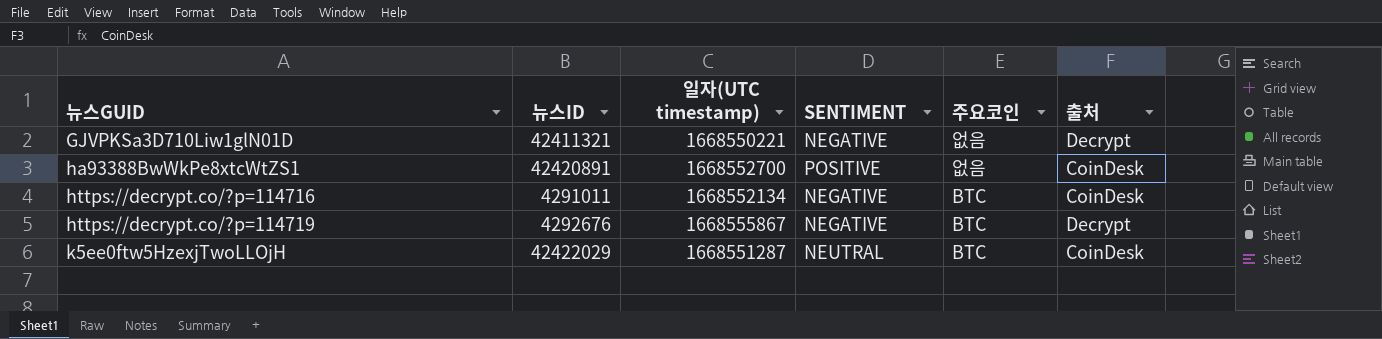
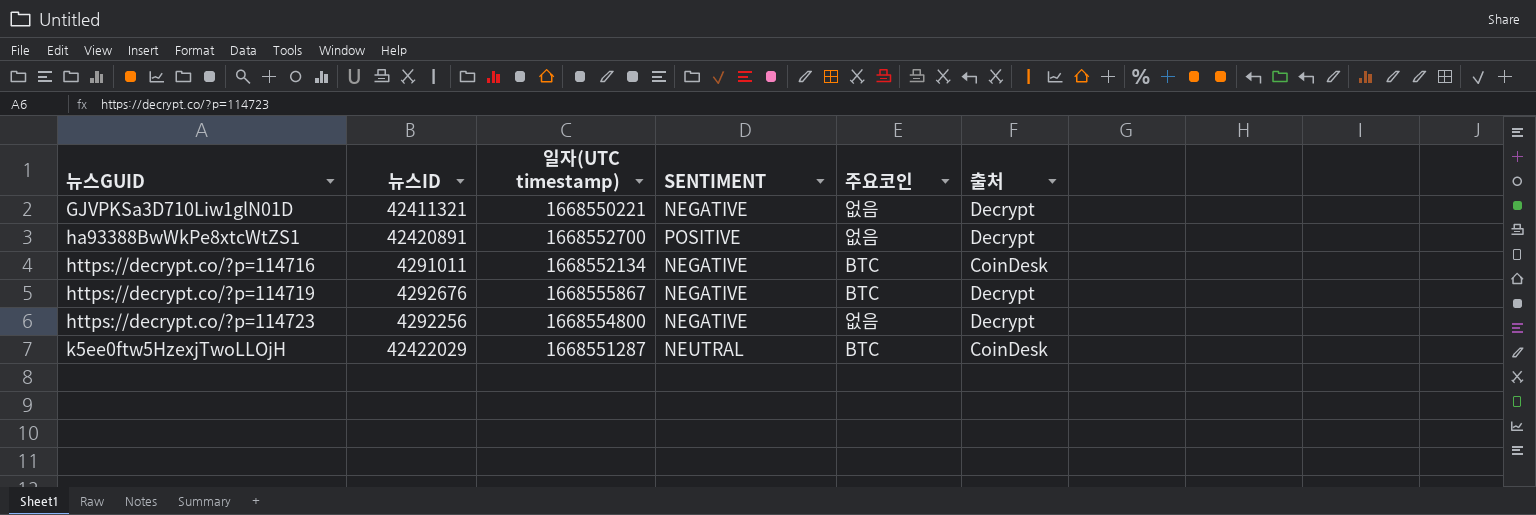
ha93388BwWkPe8xtcWtZS1 | 출처: CoinDesk -> Decrypt
row https://decrypt.co/?p=114723: none -> 4292256 | 1668554800 | NEGATIVE | 없음 | Decrypt

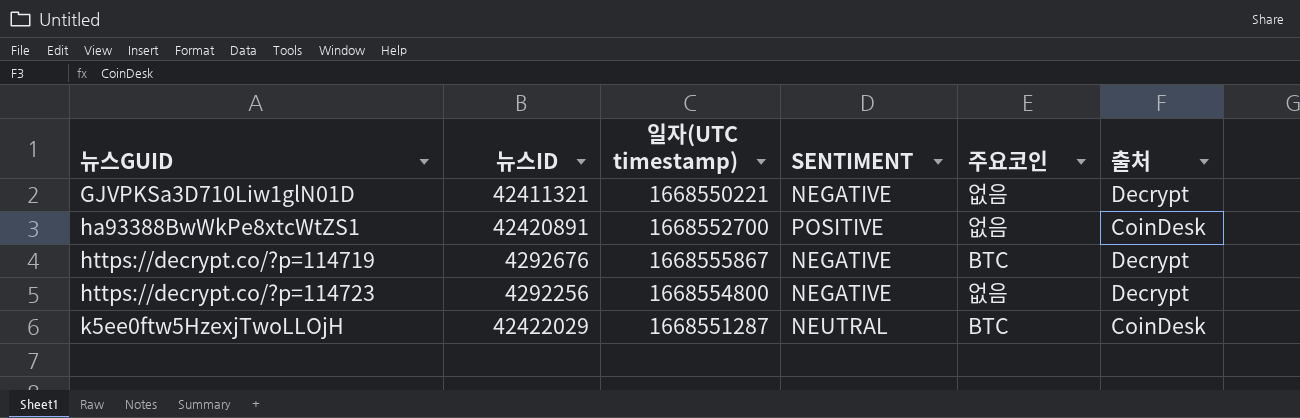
row https://decrypt.co/?p=114716: 4291011 | 1668552134 | NEGATIVE | BTC | CoinDesk -> none
ha93388BwWkPe8xtcWtZS1 | 출처: Decrypt -> CoinDesk

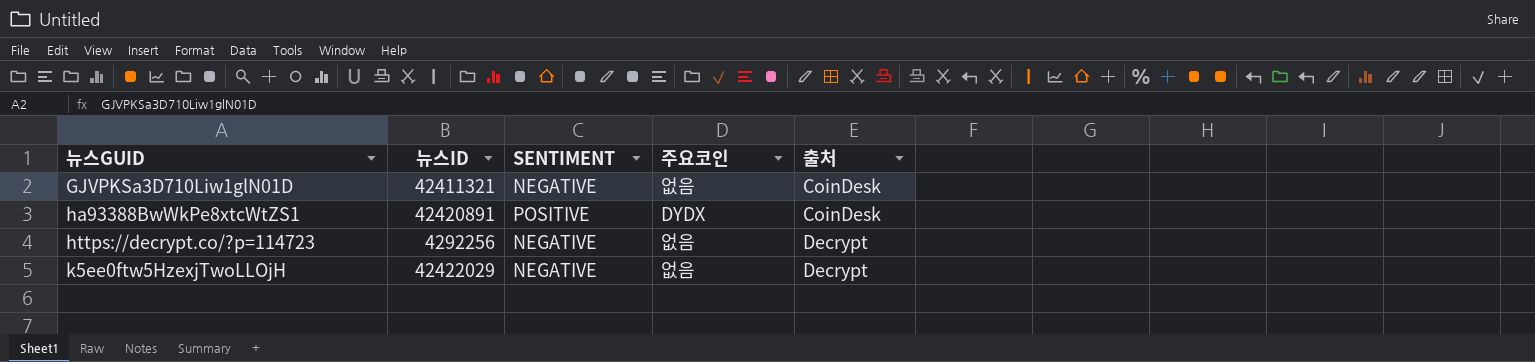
column 일자(UTC timestamp) | position: 3 -> none
row https://decrypt.co/?p=114719: 4292676 | 1668555867 | NEGATIVE | BTC | Decrypt -> none
GJVPKSa3D710Liw1glN01D | 출처: Decrypt -> CoinDesk
ha93388BwWkPe8xtcWtZS1 | 주요코인: 없음 -> DYDX
k5ee0ftw5HzexjTwoLLOjH | SENTIMENT: NEUTRAL -> NEGATIVE
k5ee0ftw5HzexjTwoLLOjH | 주요코인: BTC -> 없음
k5ee0ftw5HzexjTwoLLOjH | 출처: CoinDesk -> Decrypt

